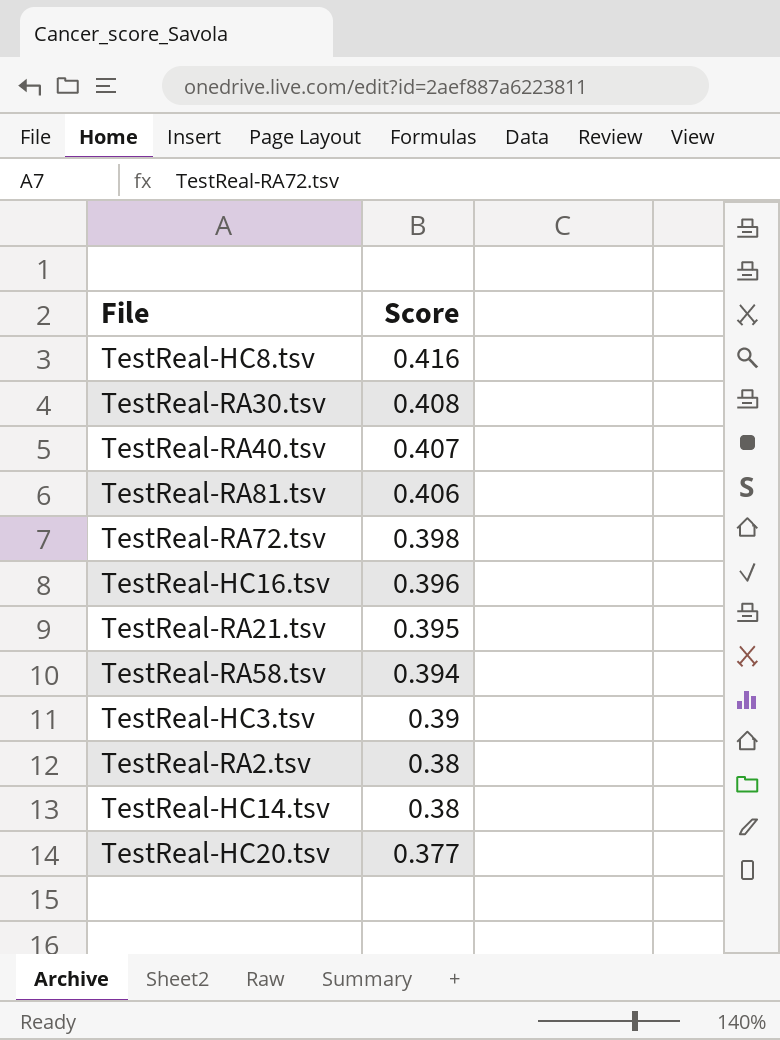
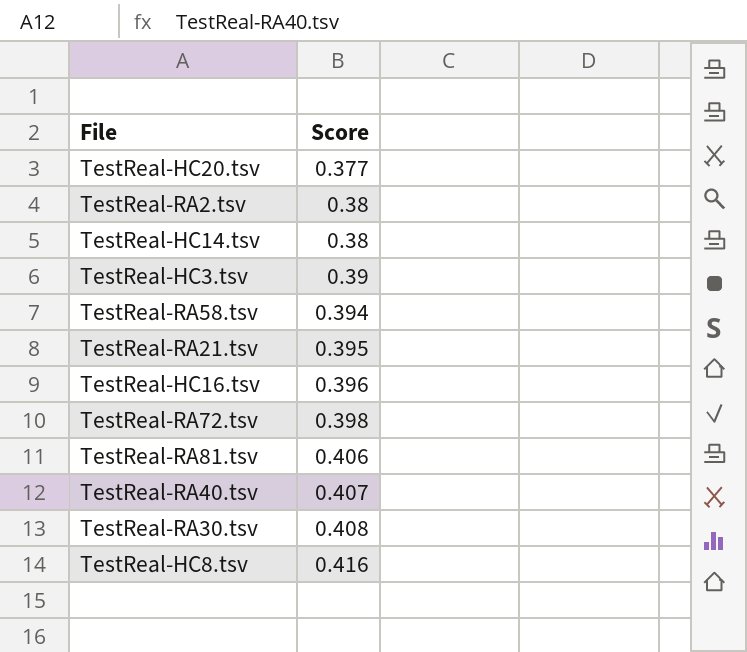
row order: Score descending -> Score ascending

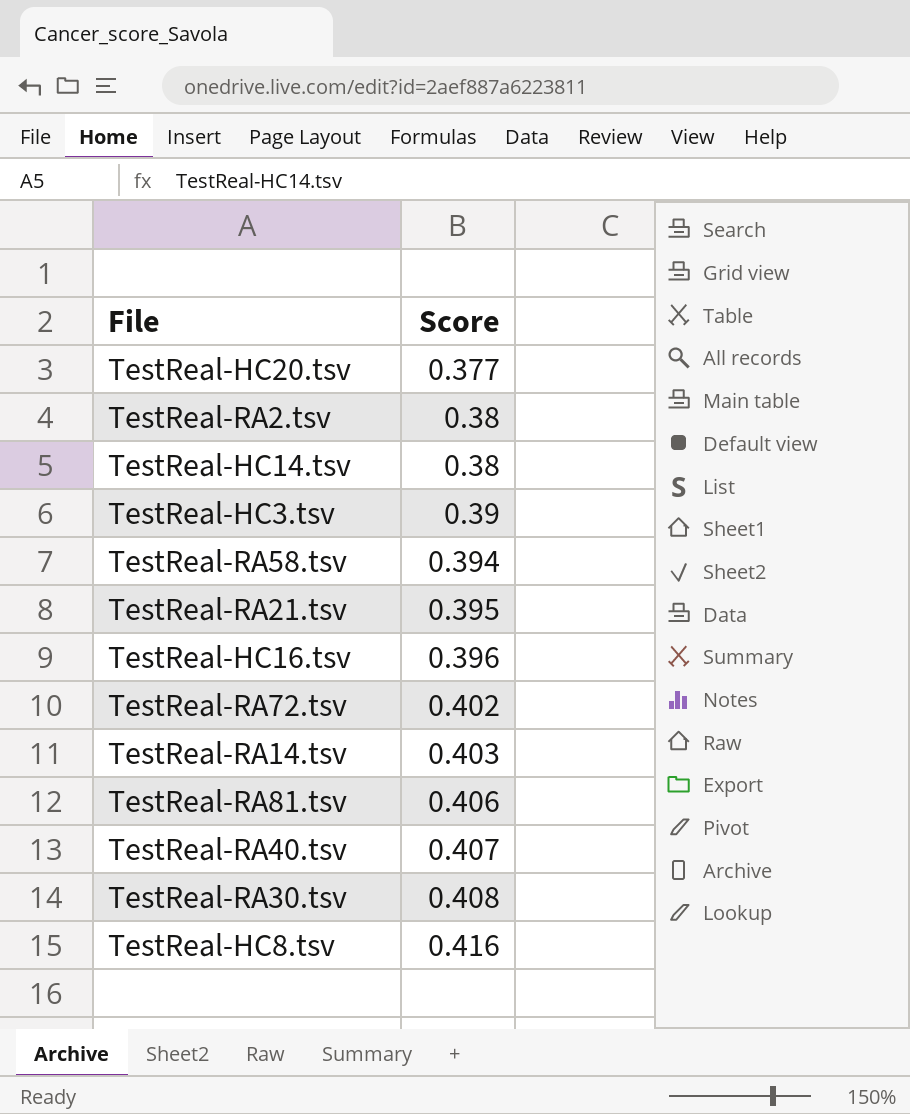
TestReal-RA72.tsv | Score: 0.398 -> 0.402
row TestReal-RA14.tsv: none -> 0.403

